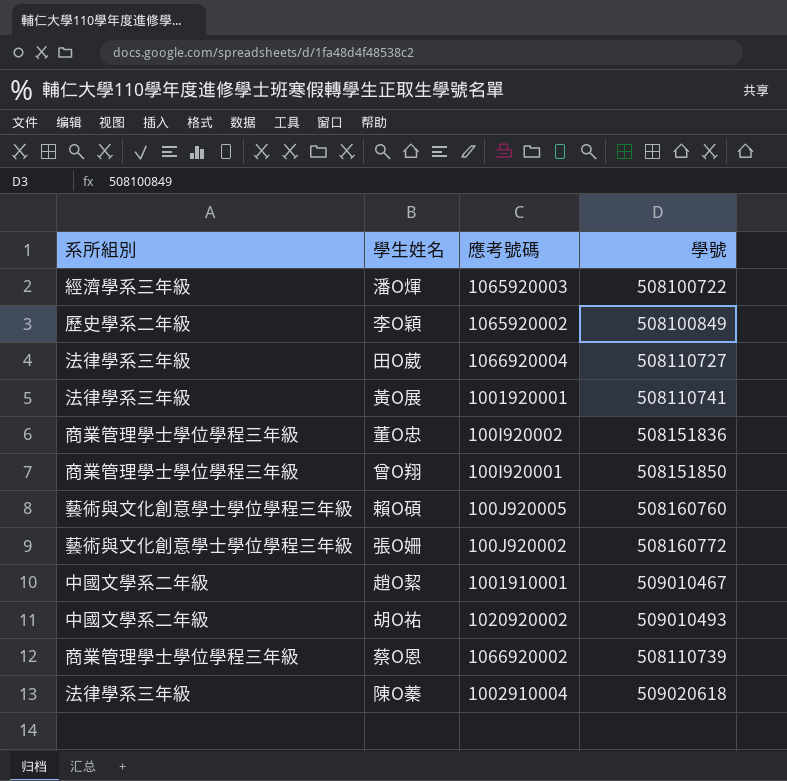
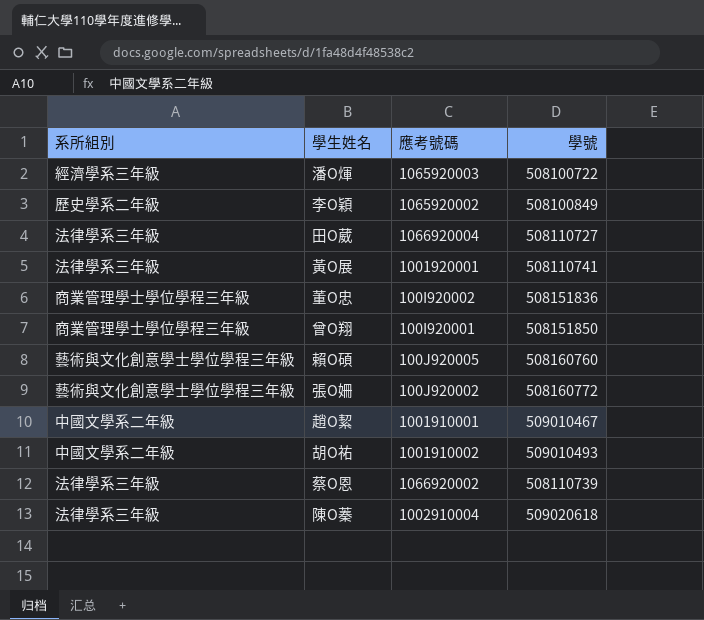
胡O祐 | 應考號碼: 1020920002 -> 1001910002
蔡O恩 | 系所組別: 商業管理學士學位學程三年級 -> 法律學系三年級

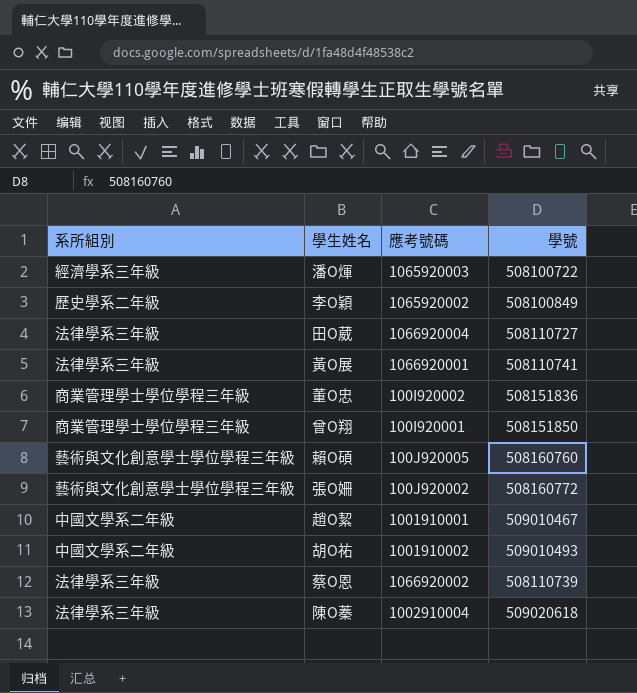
黃O展 | 應考號碼: 1001920001 -> 1066920001

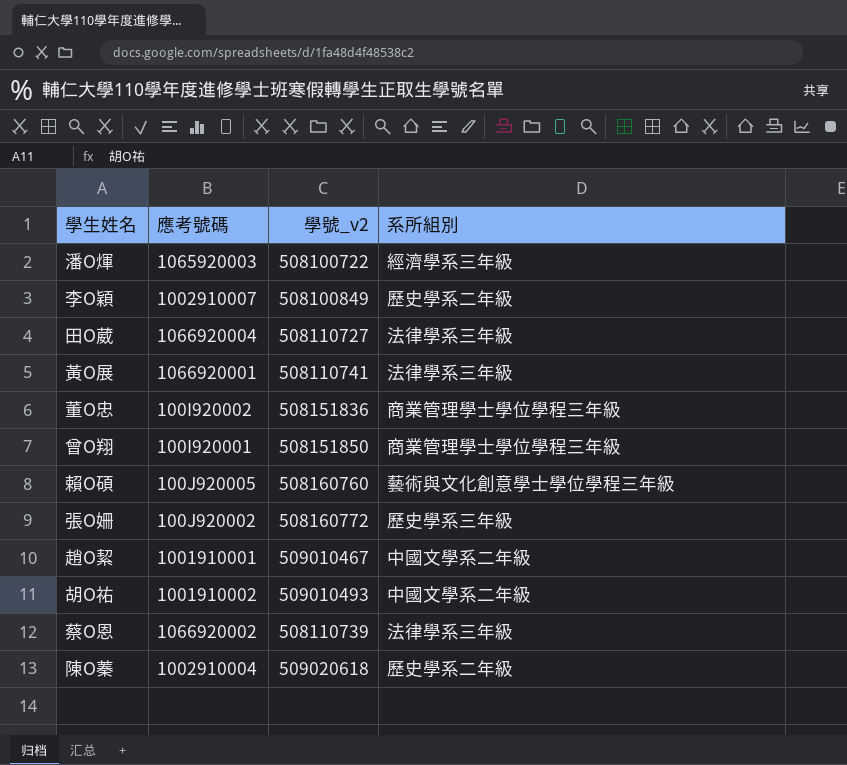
column name: 學號 -> 學號_v2
column 系所組別 | position: 1 -> 4
李O穎 | 應考號碼: 1065920002 -> 1002910007
張O姍 | 系所組別: 藝術與文化創意學士學位學程三年級 -> 歷史學系三年級
陳O蓁 | 系所組別: 法律學系三年級 -> 歷史學系二年級

